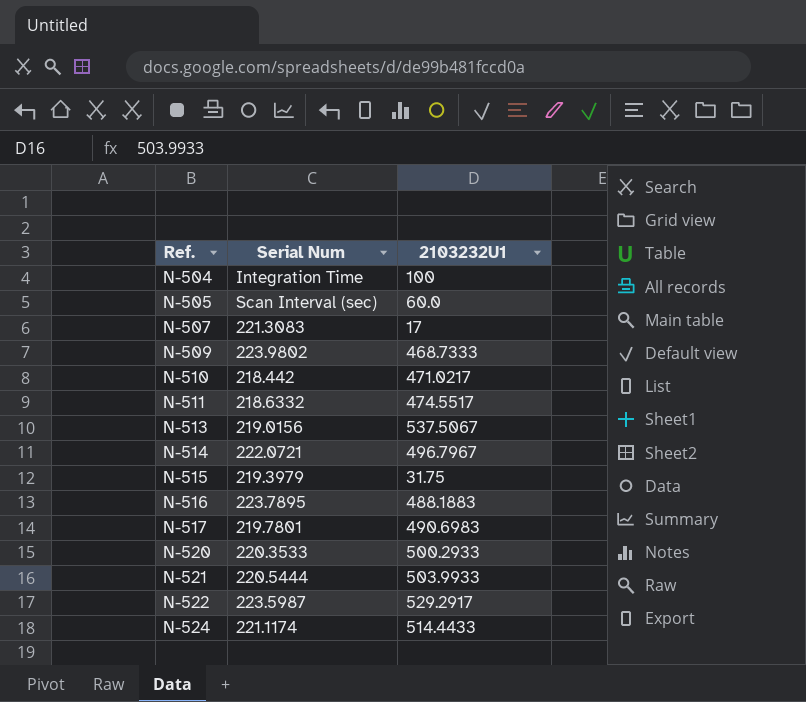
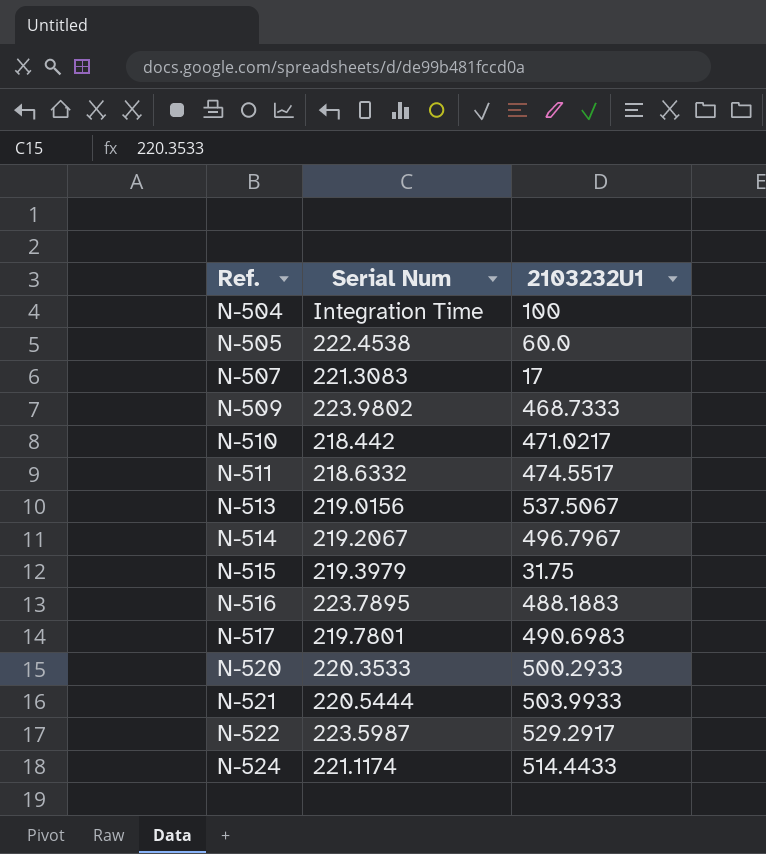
N-505 | Serial Num: Scan Interval (sec) -> 222.4538
N-514 | Serial Num: 222.0721 -> 219.2067

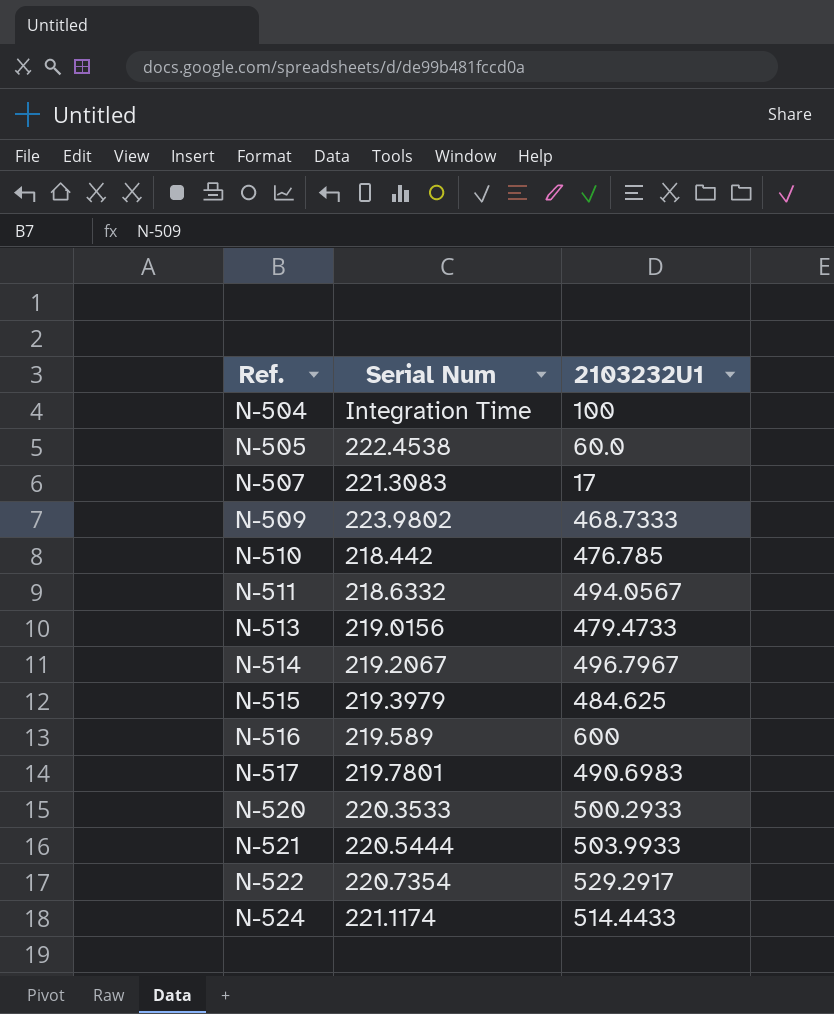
N-510 | 2103232U1: 471.0217 -> 476.785
N-511 | 2103232U1: 474.5517 -> 494.0567
N-513 | 2103232U1: 537.5067 -> 479.4733
N-515 | 2103232U1: 31.75 -> 484.625
N-516 | Serial Num: 223.7895 -> 219.589
N-516 | 2103232U1: 488.1883 -> 600
N-522 | Serial Num: 223.5987 -> 220.7354

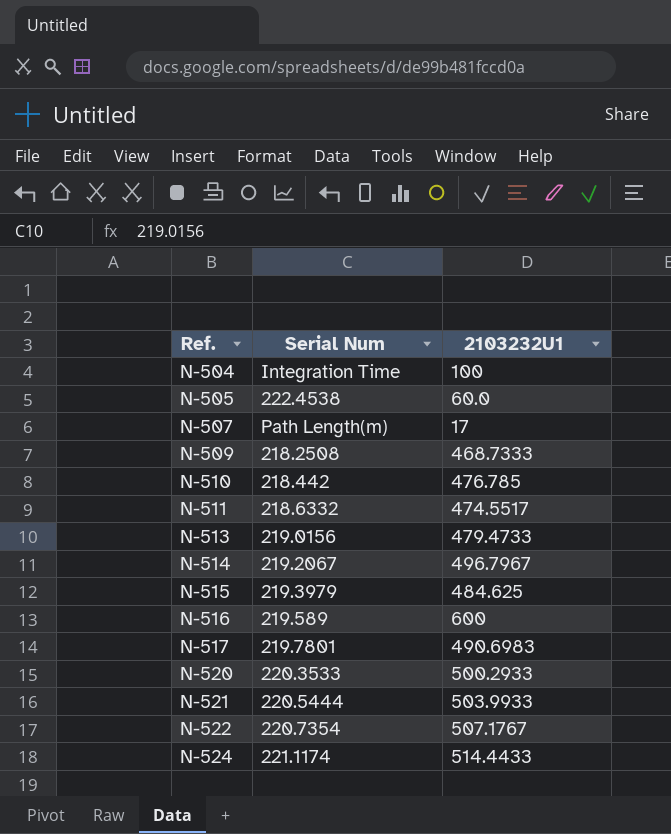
N-507 | Serial Num: 221.3083 -> Path Length(m)
N-509 | Serial Num: 223.9802 -> 218.2508
N-511 | 2103232U1: 494.0567 -> 474.5517
N-522 | 2103232U1: 529.2917 -> 507.1767

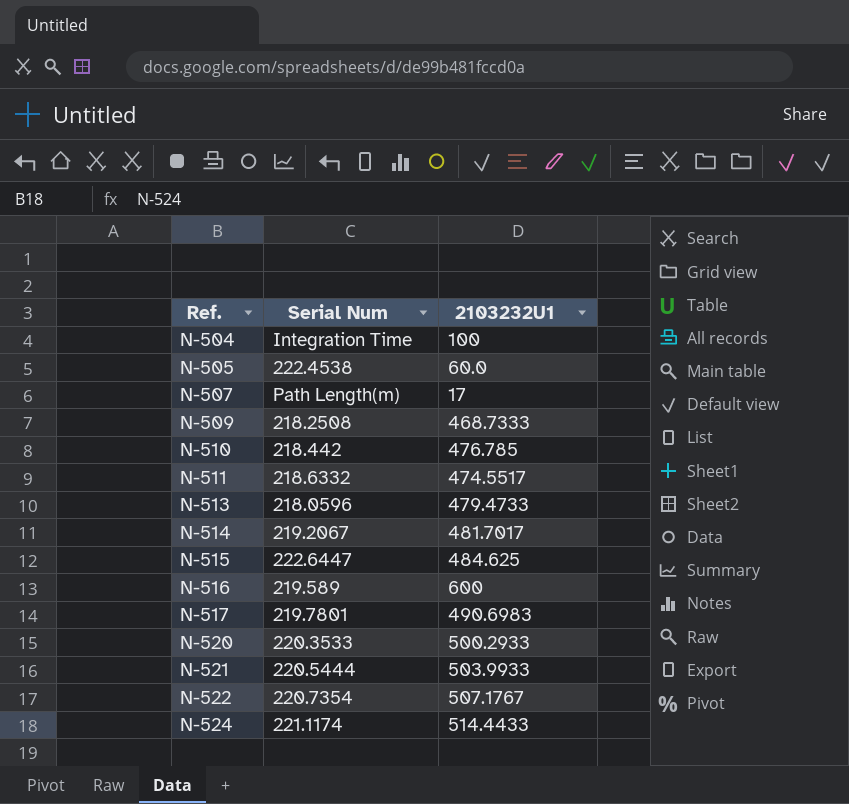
N-513 | Serial Num: 219.0156 -> 218.0596
N-514 | 2103232U1: 496.7967 -> 481.7017
N-515 | Serial Num: 219.3979 -> 222.6447

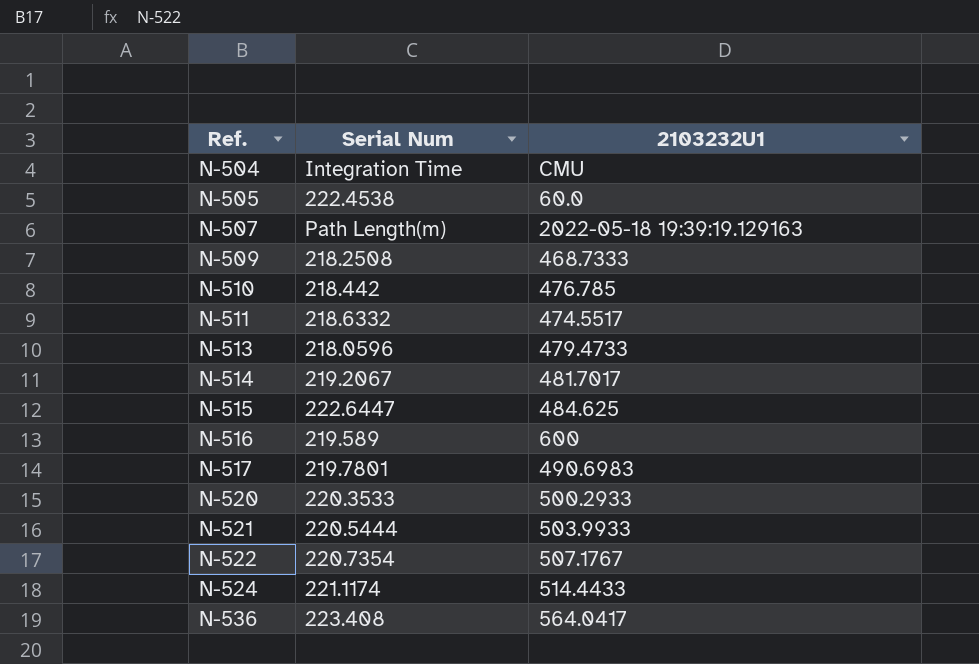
N-504 | 2103232U1: 100 -> CMU
N-507 | 2103232U1: 17 -> 2022-05-18 19:39:19.129163
row N-536: none -> 223.408 | 564.0417

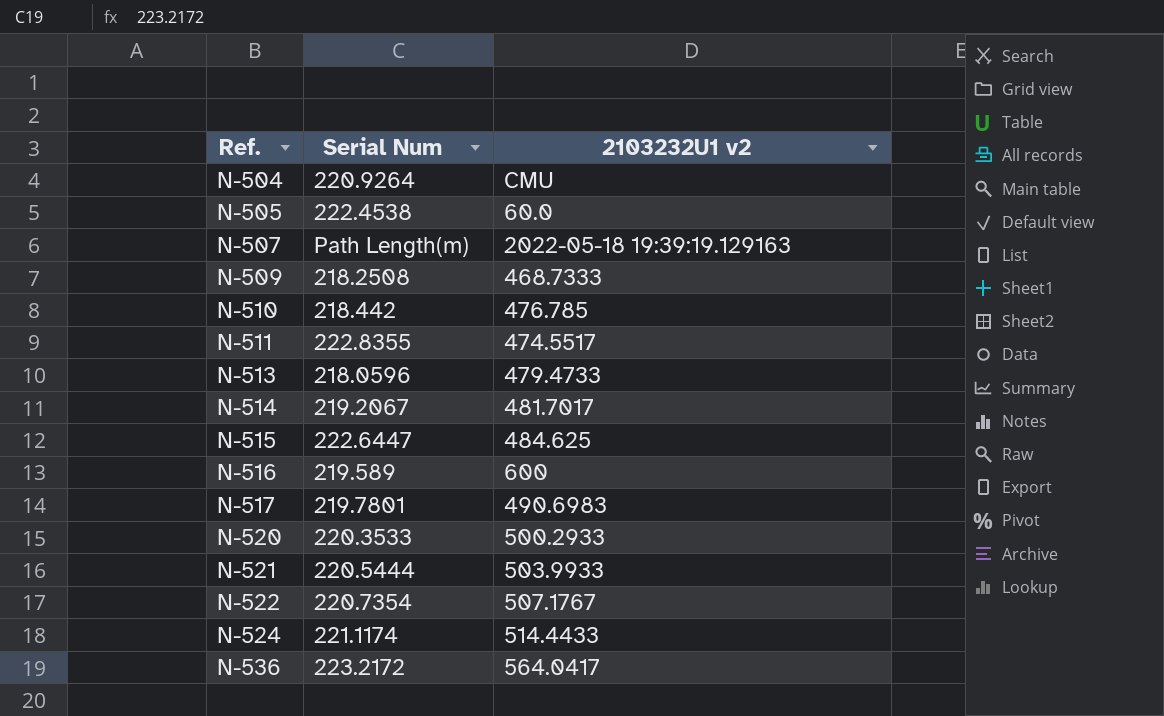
column name: 2103232U1 -> 2103232U1 v2
N-504 | Serial Num: Integration Time -> 220.9264
N-511 | Serial Num: 218.6332 -> 222.8355
N-536 | Serial Num: 223.408 -> 223.2172

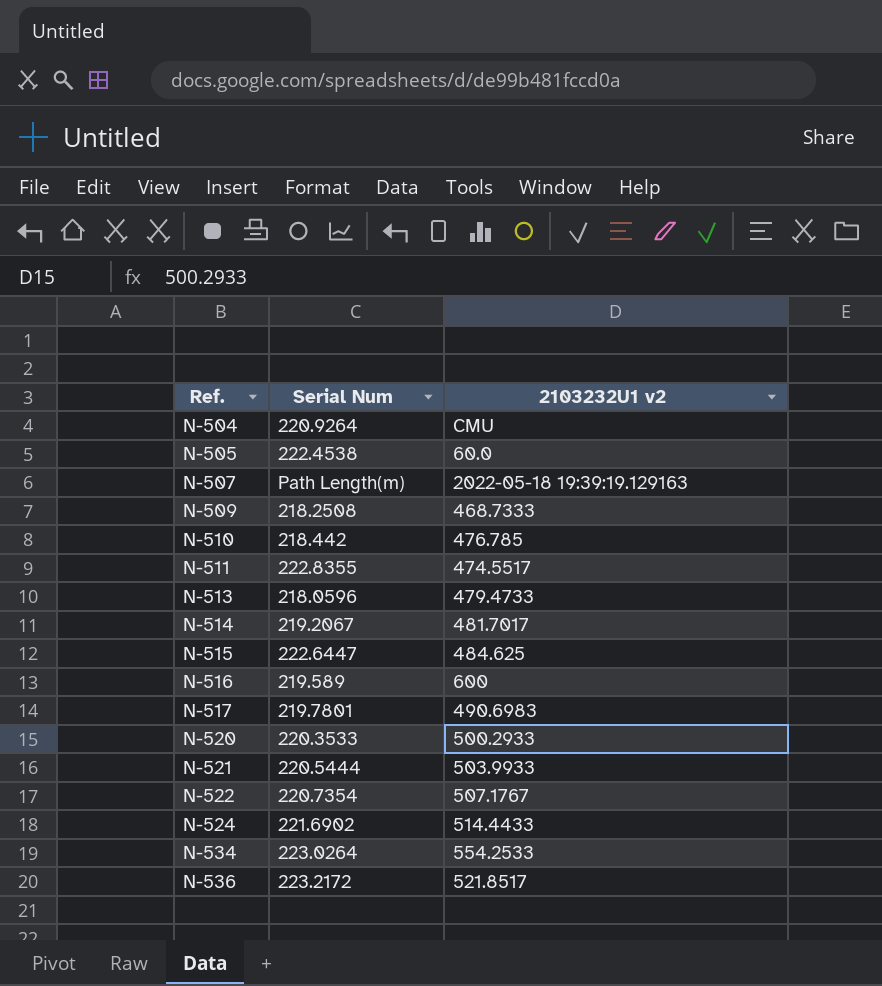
N-524 | Serial Num: 221.1174 -> 221.6902
row N-534: none -> 223.0264 | 554.2533
N-536 | 2103232U1 v2: 564.0417 -> 521.8517

